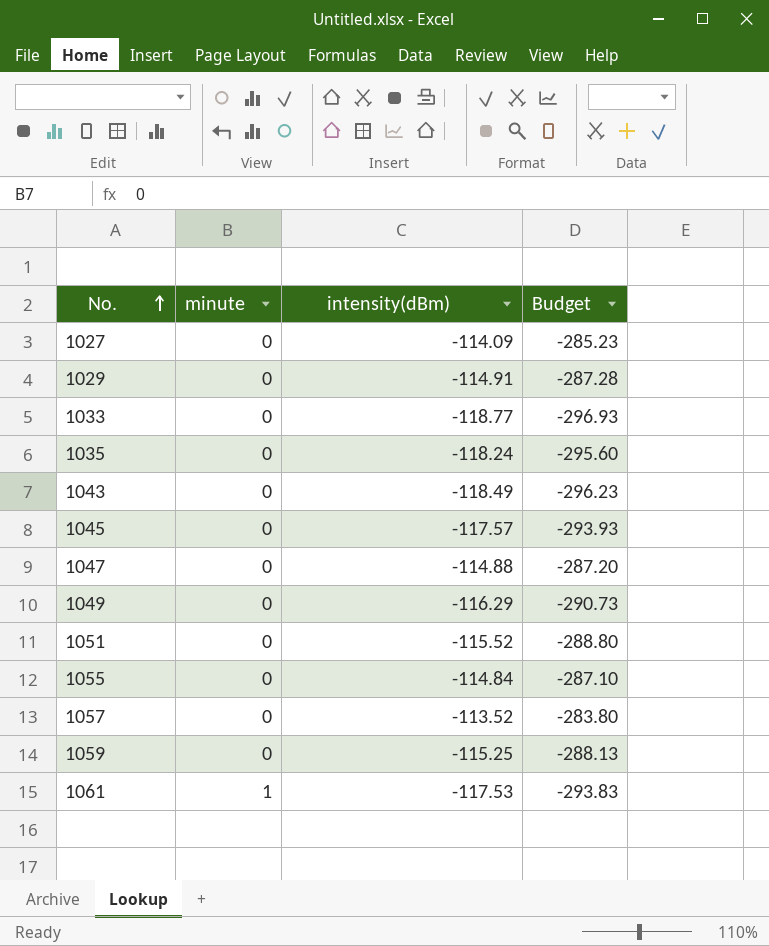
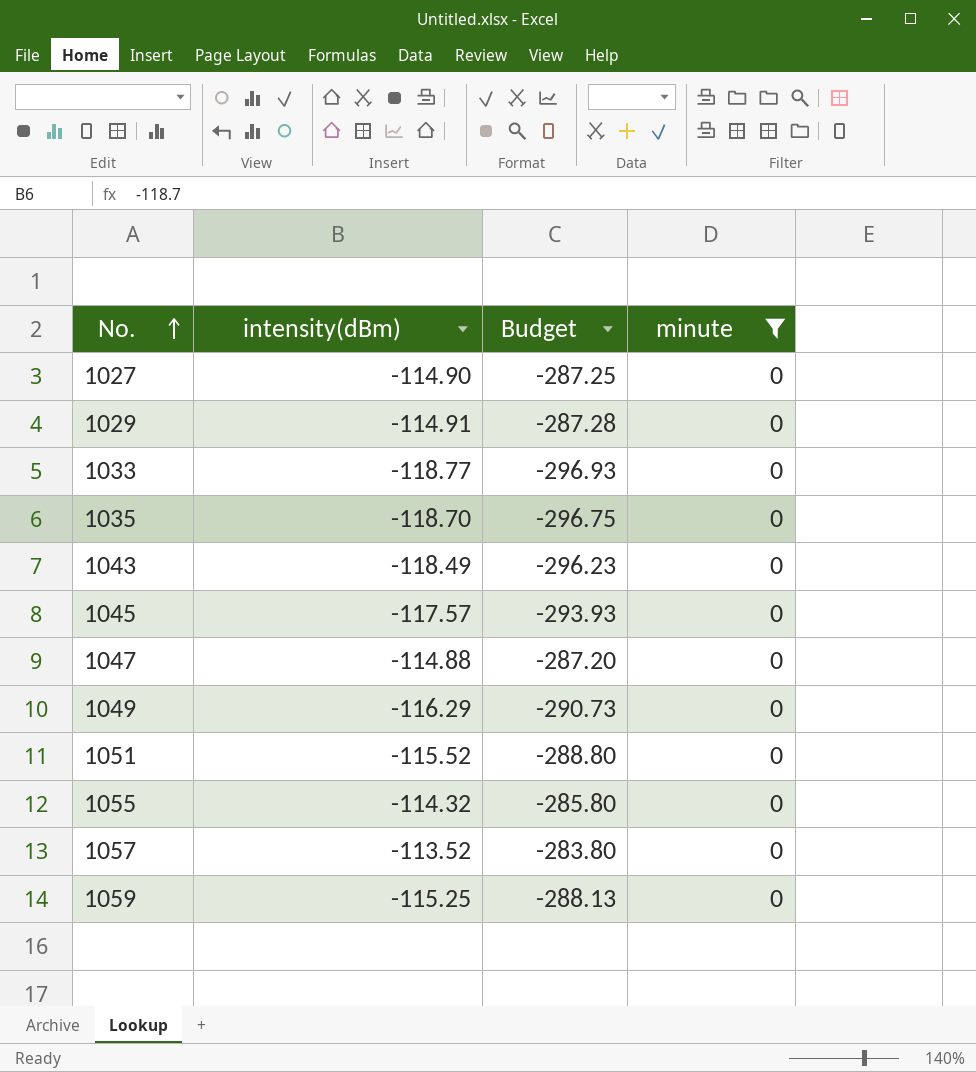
filter: none -> minute = 0
column minute | position: 2 -> 4
1027 | intensity(dBm): -114.09 -> -114.90
1027 | Budget: -285.23 -> -287.25
1035 | intensity(dBm): -118.24 -> -118.70
1035 | Budget: -295.60 -> -296.75
1055 | intensity(dBm): -114.84 -> -114.32
1055 | Budget: -287.10 -> -285.80

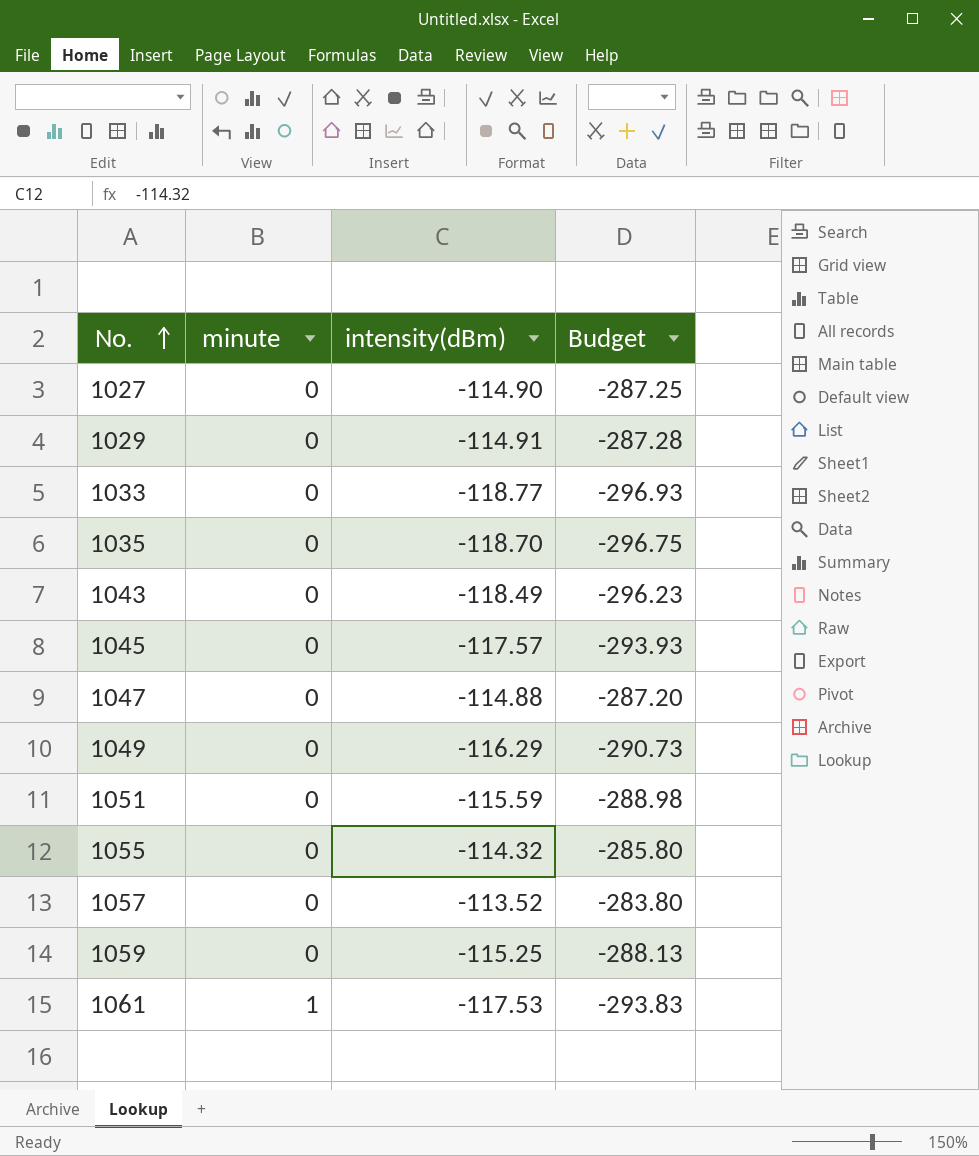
filter: minute = 0 -> none
column minute | position: 4 -> 2
1051 | intensity(dBm): -115.52 -> -115.59
1051 | Budget: -288.80 -> -288.98

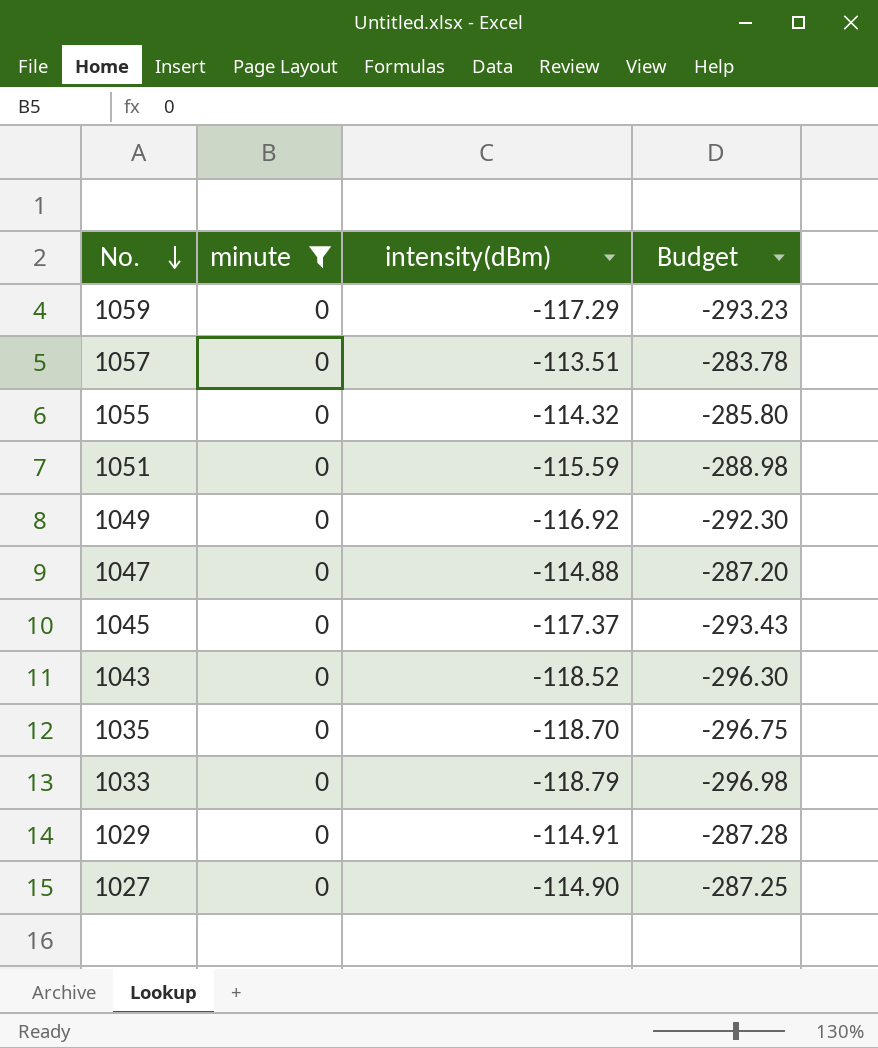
filter: none -> minute = 0
row order: No. ascending -> No. descending
1059 | intensity(dBm): -115.25 -> -117.29
1059 | Budget: -288.13 -> -293.23
1057 | intensity(dBm): -113.52 -> -113.51
1057 | Budget: -283.80 -> -283.78
1049 | intensity(dBm): -116.29 -> -116.92
1049 | Budget: -290.73 -> -292.30
1045 | intensity(dBm): -117.57 -> -117.37
1045 | Budget: -293.93 -> -293.43
1043 | intensity(dBm): -118.49 -> -118.52
1043 | Budget: -296.23 -> -296.30
1033 | intensity(dBm): -118.77 -> -118.79
1033 | Budget: -296.93 -> -296.98

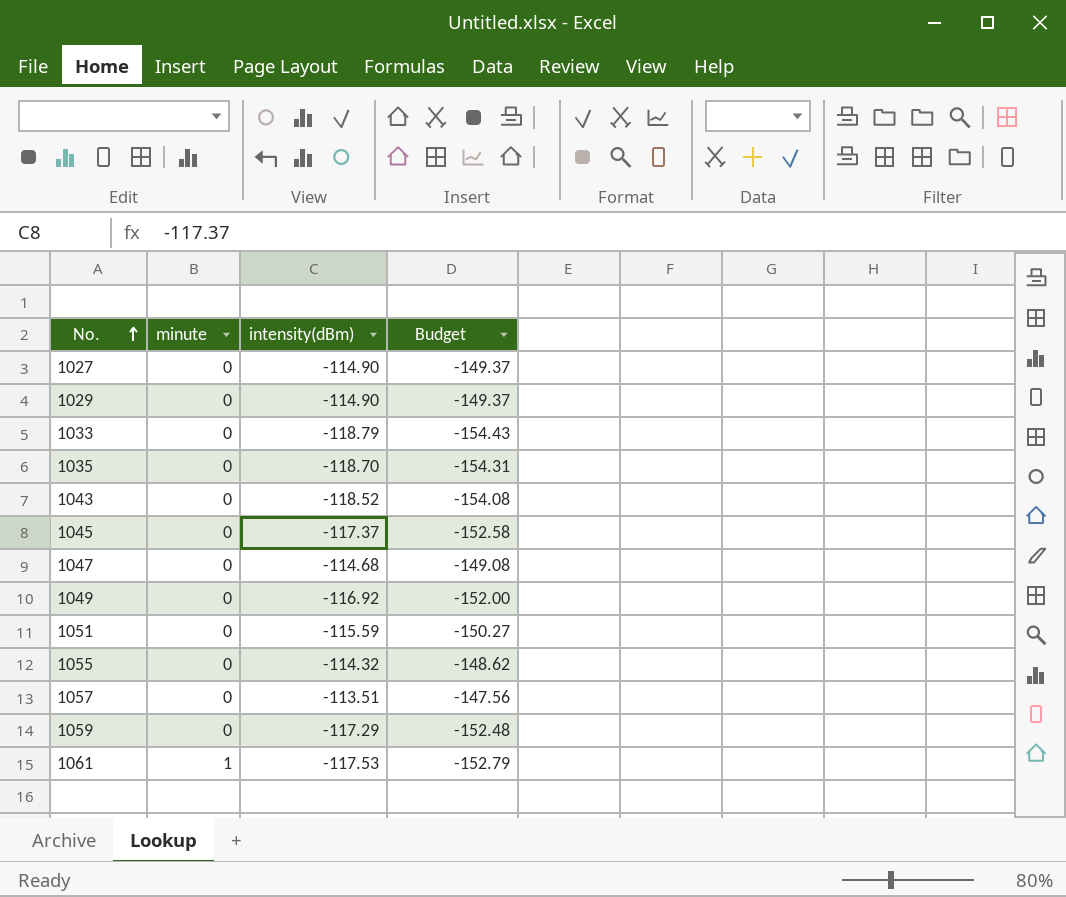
filter: minute = 0 -> none
row order: No. descending -> No. ascending
column Budget | formula: [intensity(dBm)] * 2.5 -> [intensity(dBm)] * 1.3
1029 | intensity(dBm): -114.91 -> -114.90
1047 | intensity(dBm): -114.88 -> -114.68

